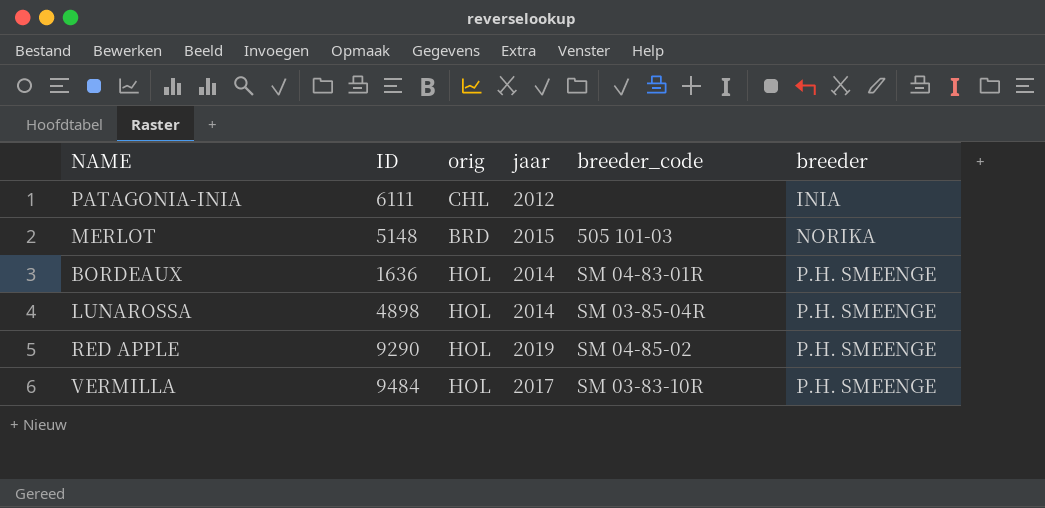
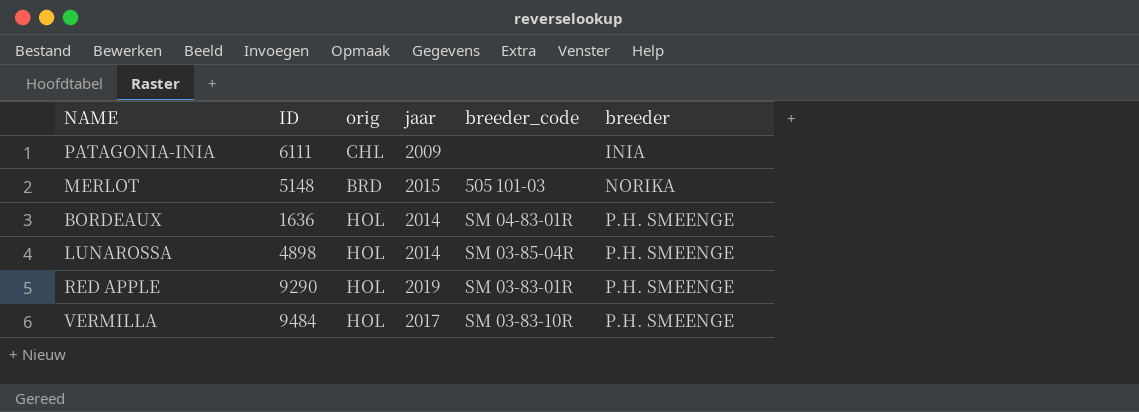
PATAGONIA-INIA | jaar: 2012 -> 2009
RED APPLE | breeder_code: SM 04-85-02 -> SM 03-83-01R

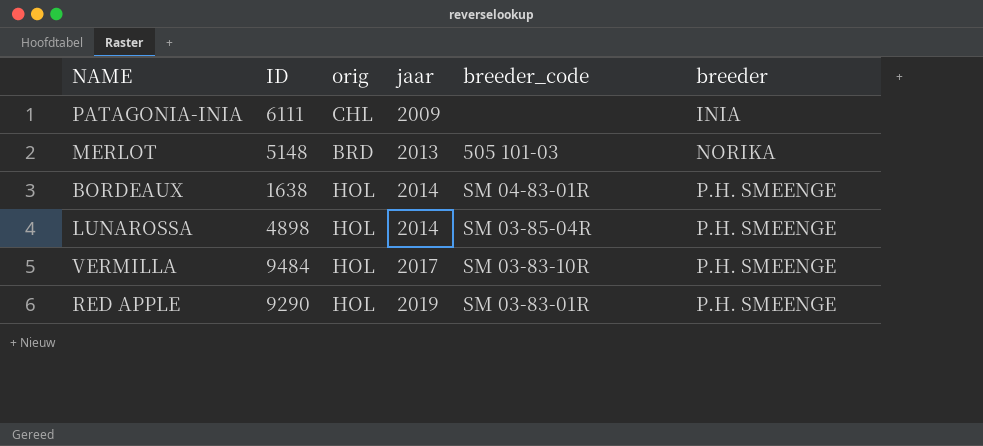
row order: breeder ascending -> jaar ascending
MERLOT | jaar: 2015 -> 2013
BORDEAUX | ID: 1636 -> 1638

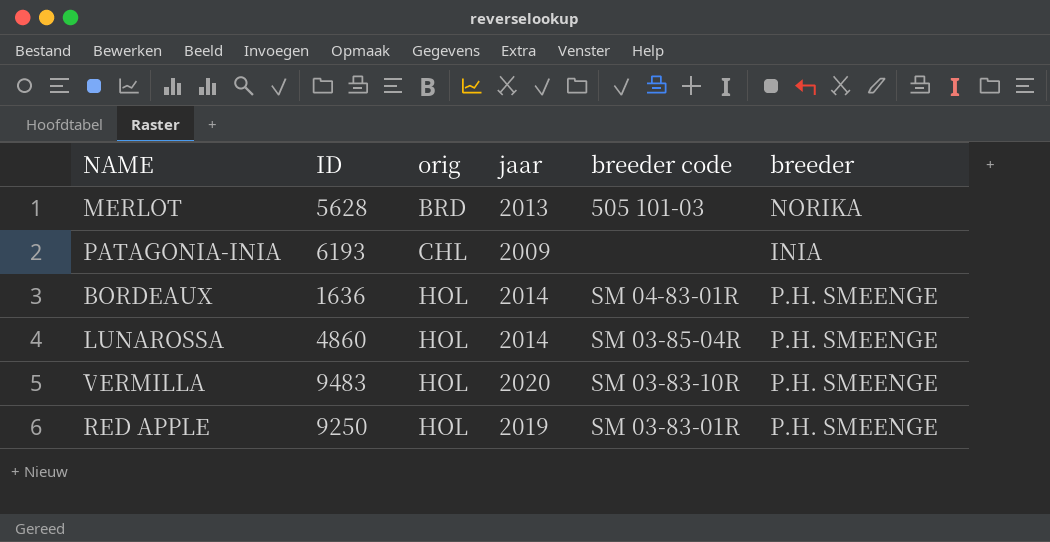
row order: jaar ascending -> orig ascending
column name: breeder_code -> breeder code
MERLOT | ID: 5148 -> 5628
PATAGONIA-INIA | ID: 6111 -> 6193
BORDEAUX | ID: 1638 -> 1636
LUNAROSSA | ID: 4898 -> 4860
VERMILLA | ID: 9484 -> 9483
VERMILLA | jaar: 2017 -> 2020
RED APPLE | ID: 9290 -> 9250

